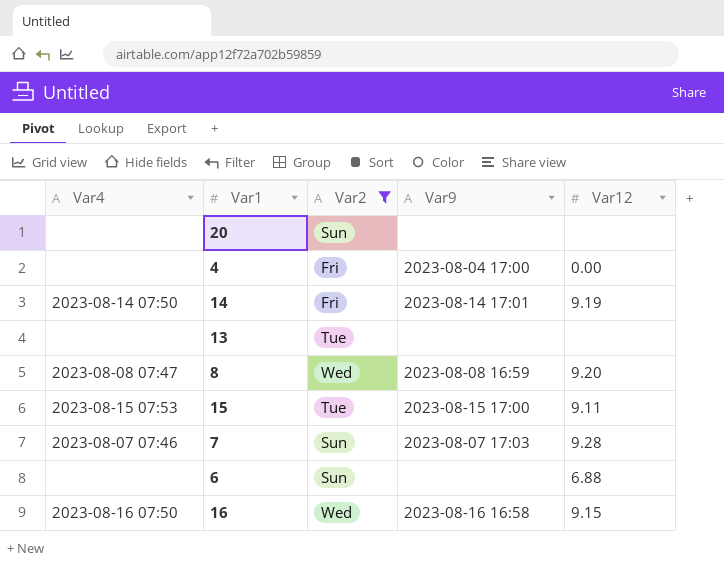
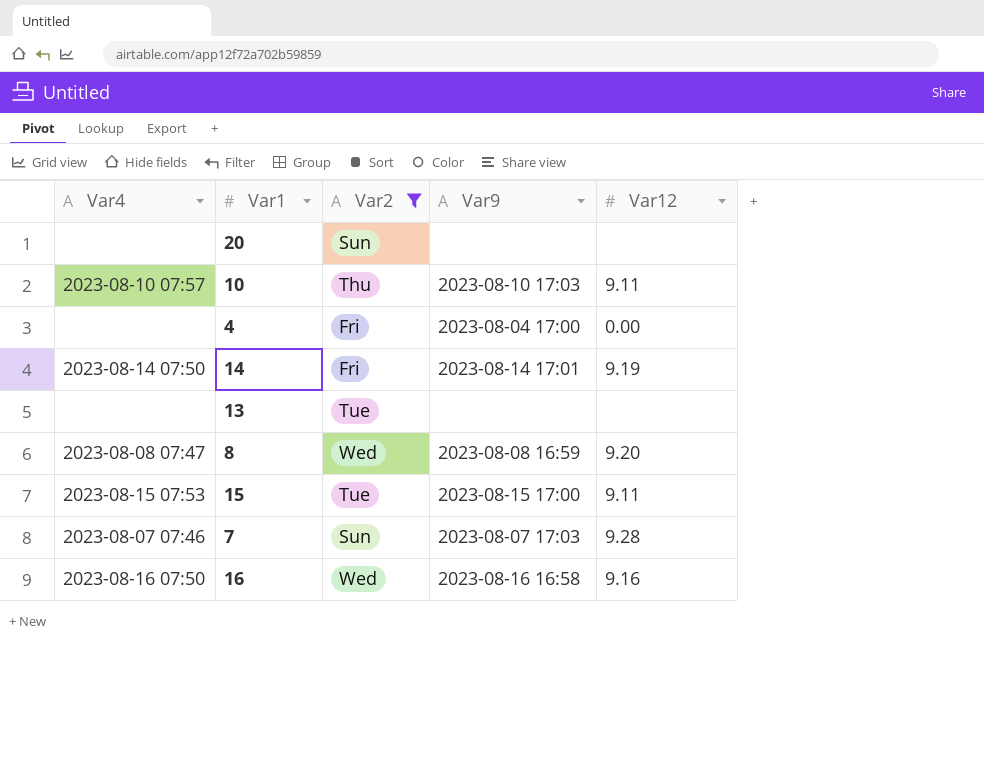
row 6: none | Sun | none | 6.88 -> none
row 10: none -> 2023-08-10 07:57 | Thu | 2023-08-10 17:03 | 9.11
16 | Var12: 9.15 -> 9.16

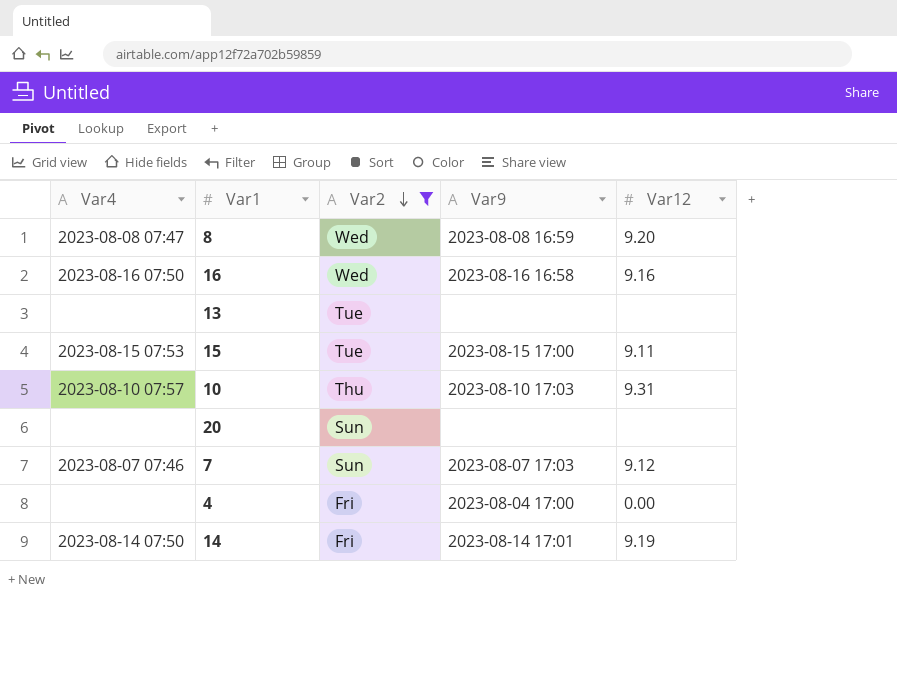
row order: none -> Var2 descending
10 | Var12: 9.11 -> 9.31
7 | Var12: 9.28 -> 9.12

